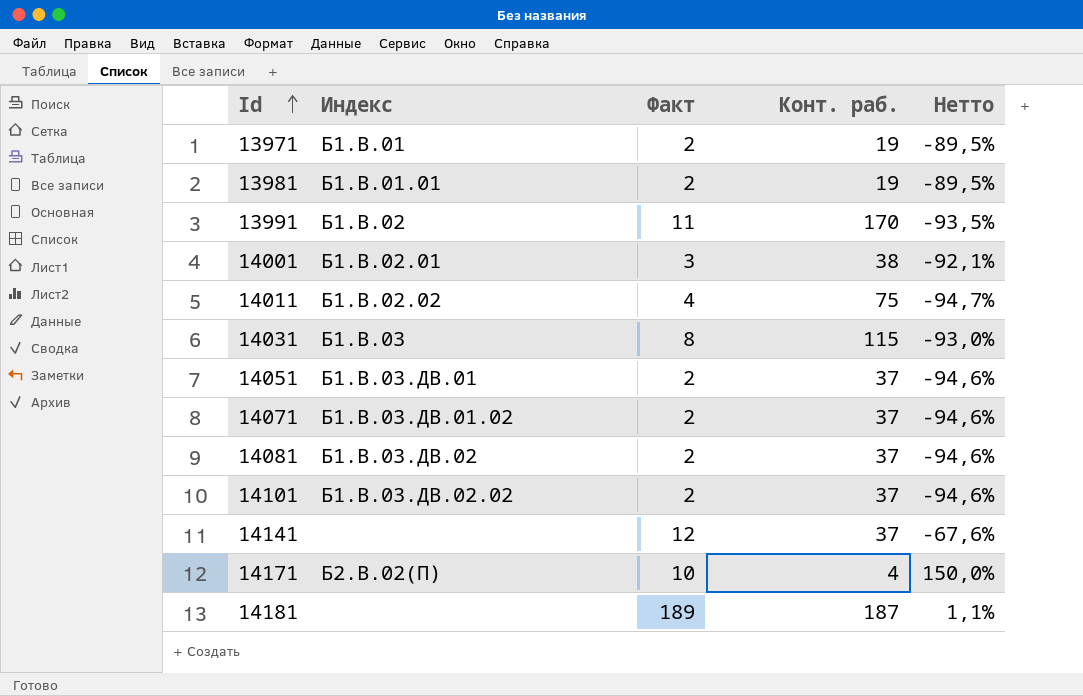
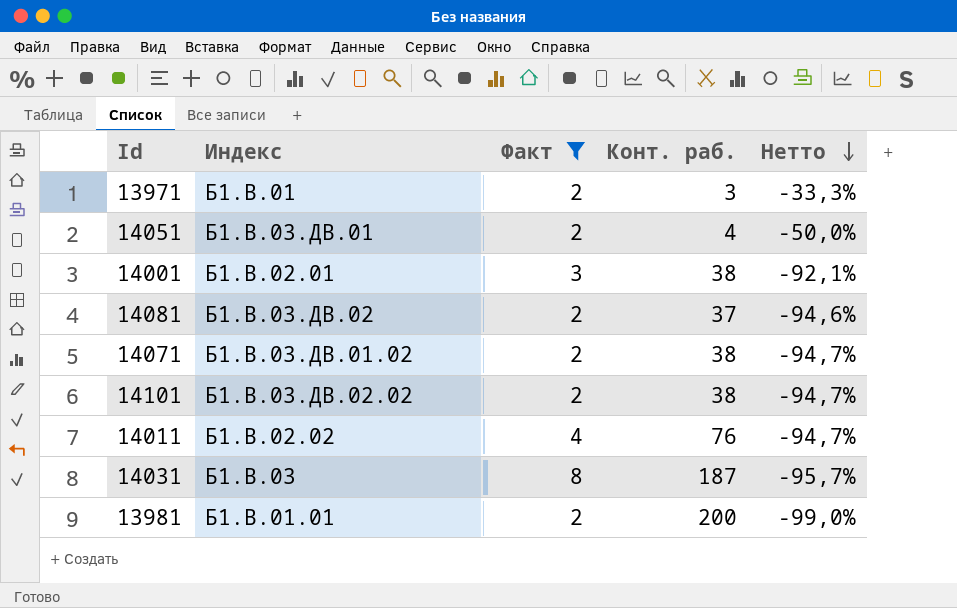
filter: none -> Факт <= 8
row order: Id ascending -> Нетто descending
13971 | Конт. раб.: 19 -> 3
13971 | Нетто: -89,5% -> -33,3%
14051 | Конт. раб.: 37 -> 4
14051 | Нетто: -94,6% -> -50,0%
14071 | Конт. раб.: 37 -> 38
14071 | Нетто: -94,6% -> -94,7%
14101 | Конт. раб.: 37 -> 38
14101 | Нетто: -94,6% -> -94,7%
14011 | Конт. раб.: 75 -> 76
14031 | Конт. раб.: 115 -> 187
14031 | Нетто: -93,0% -> -95,7%
13981 | Конт. раб.: 19 -> 200
13981 | Нетто: -89,5% -> -99,0%

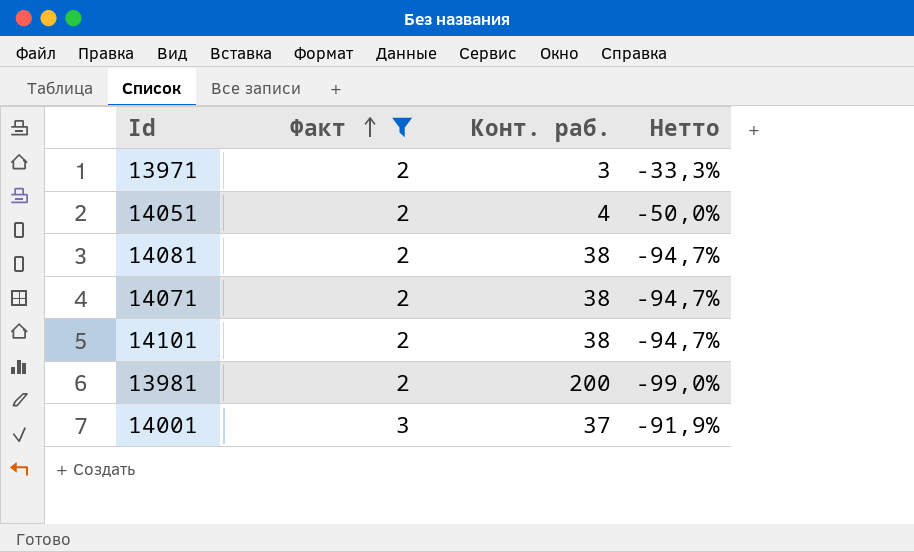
row order: Нетто descending -> Факт ascending
column Индекс | position: 2 -> none
row 14011: Б1.В.02.02 | 4 | 76 | -94,7% -> none
row 14031: Б1.В.03 | 8 | 187 | -95,7% -> none
14081 | Конт. раб.: 37 -> 38
14081 | Нетто: -94,6% -> -94,7%
14001 | Конт. раб.: 38 -> 37
14001 | Нетто: -92,1% -> -91,9%

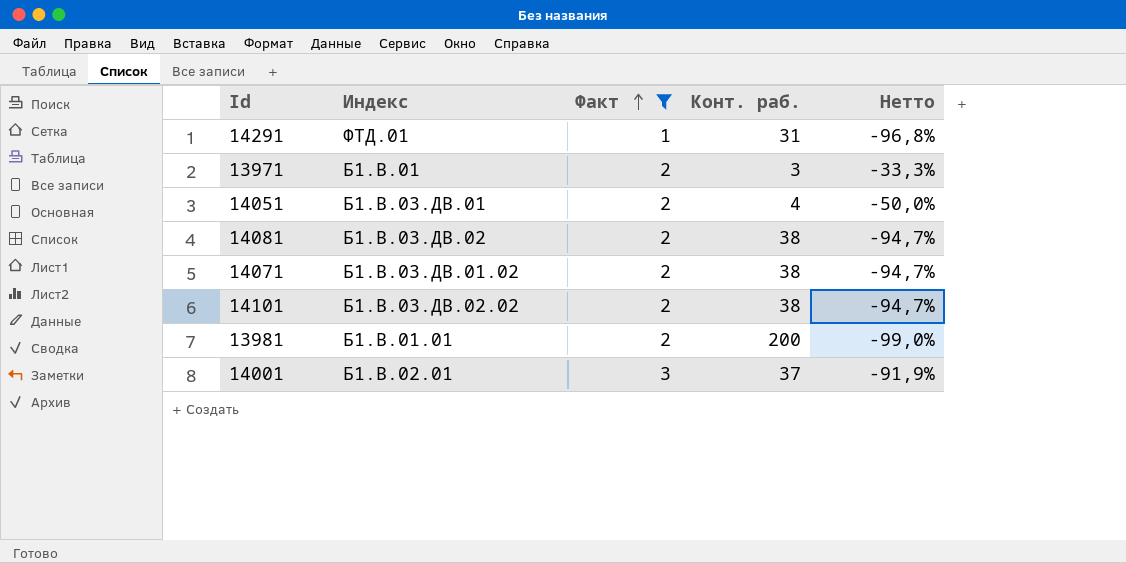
column Индекс | position: none -> 2
row 14291: none -> ФТД.01 | 1 | 31 | -96,8%

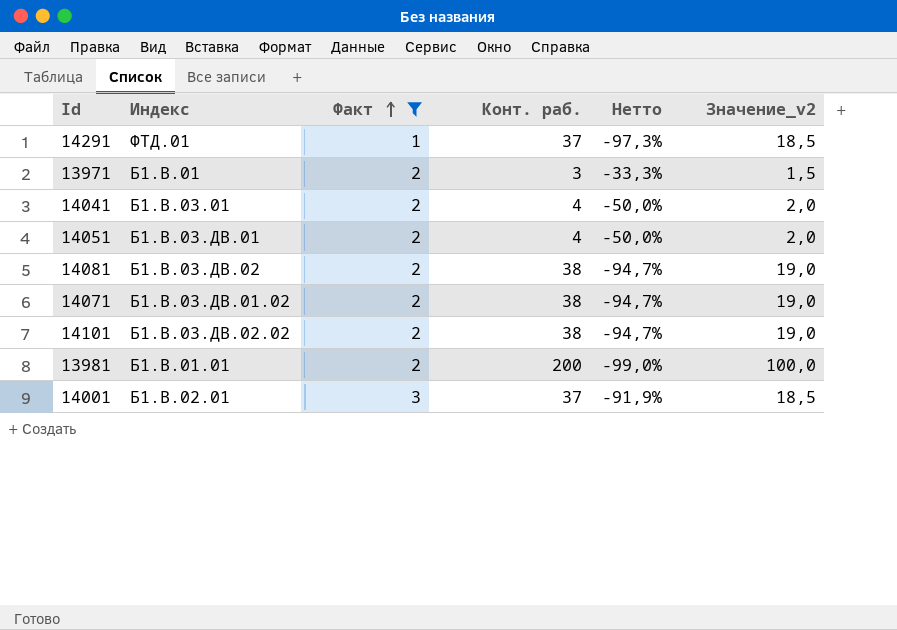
column Значение_v2 | formula: none -> [Конт. раб.] * 0,5
14291 | Конт. раб.: 31 -> 37
14291 | Нетто: -96,8% -> -97,3%
row 14041: none -> Б1.В.03.01 | 2 | 4 | -50,0% | 2,0

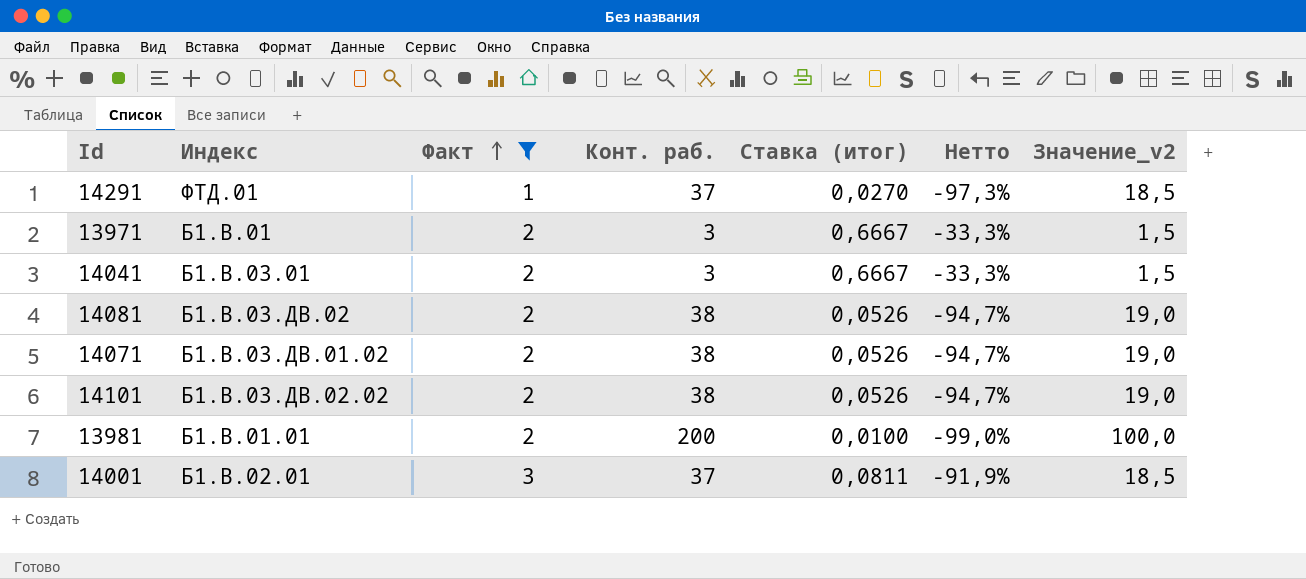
column Ставка (итог) | formula: none -> [Факт] / [Конт. раб.]
row 14051: Б1.В.03.ДВ.01 | 2 | 4 | -50,0% | 2,0 -> none
14041 | Конт. раб.: 4 -> 3
14041 | Нетто: -50,0% -> -33,3%
14041 | Значение_v2: 2,0 -> 1,5

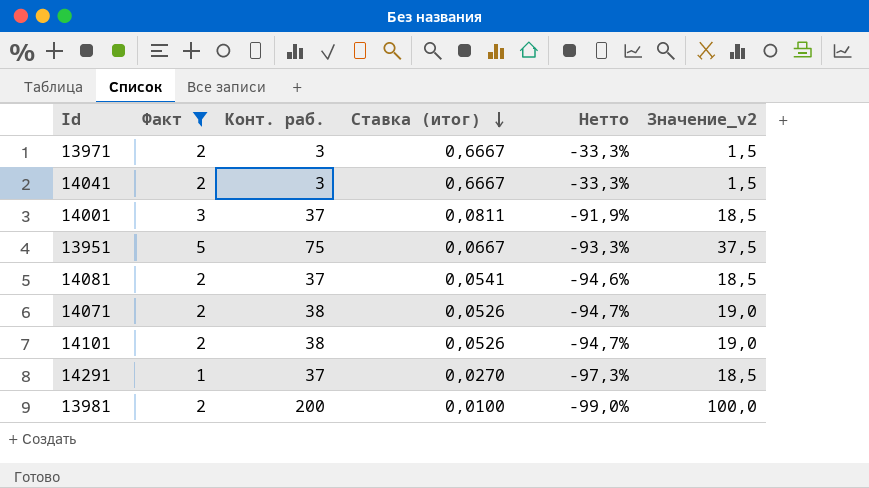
row order: Факт ascending -> Ставка (итог) descending
column Индекс | position: 2 -> none
row 13951: none -> 5 | 75 | 0,0667 | -93,3% | 37,5
14081 | Конт. раб.: 38 -> 37
14081 | Ставка (итог): 0,0526 -> 0,0541
14081 | Нетто: -94,7% -> -94,6%
14081 | Значение_v2: 19,0 -> 18,5

